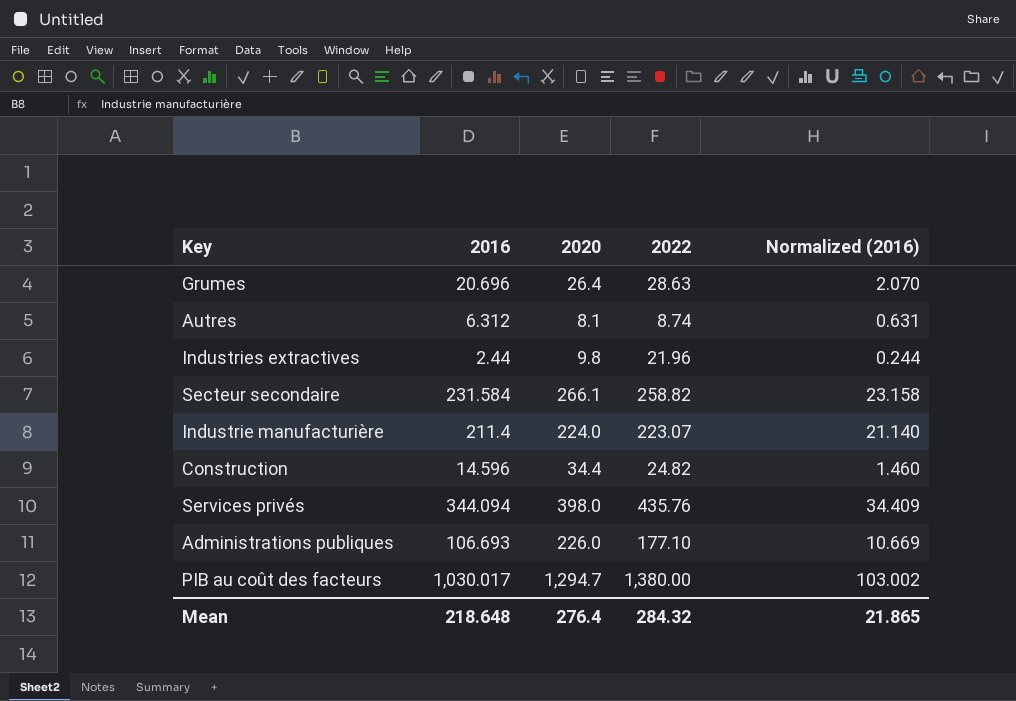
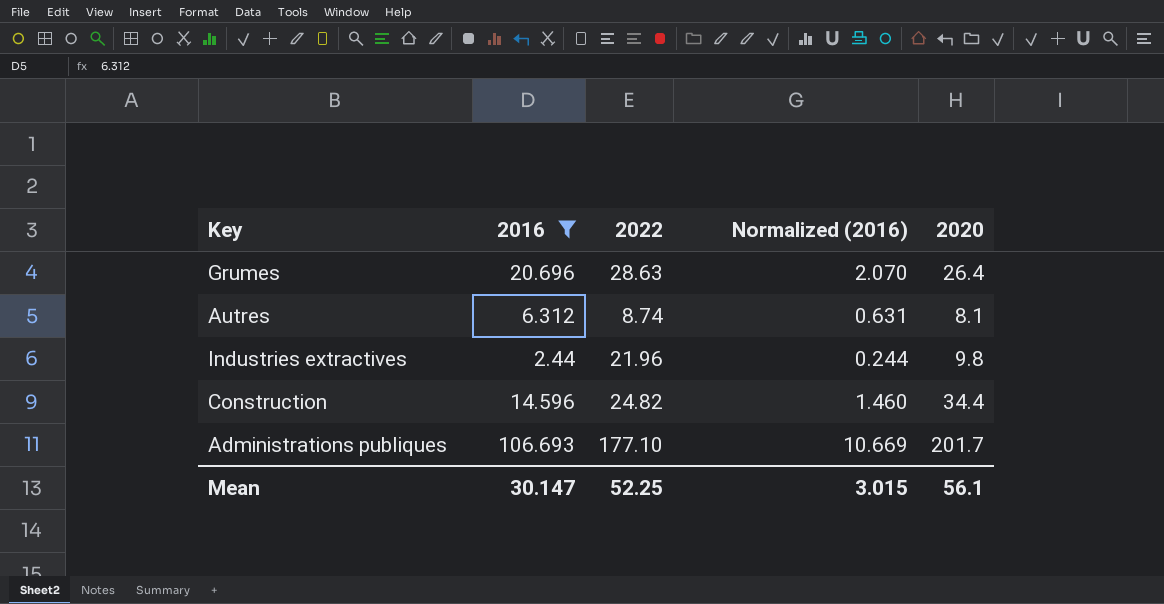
filter: none -> 2016 <= 106.693
column 2020 | position: 3 -> 5
Administrations publiques | 2020: 226.0 -> 201.7
Mean | 2016: 218.648 -> 30.147
Mean | 2022: 284.32 -> 52.25
Mean | Normalized (2016): 21.865 -> 3.015
Mean | 2020: 276.4 -> 56.1

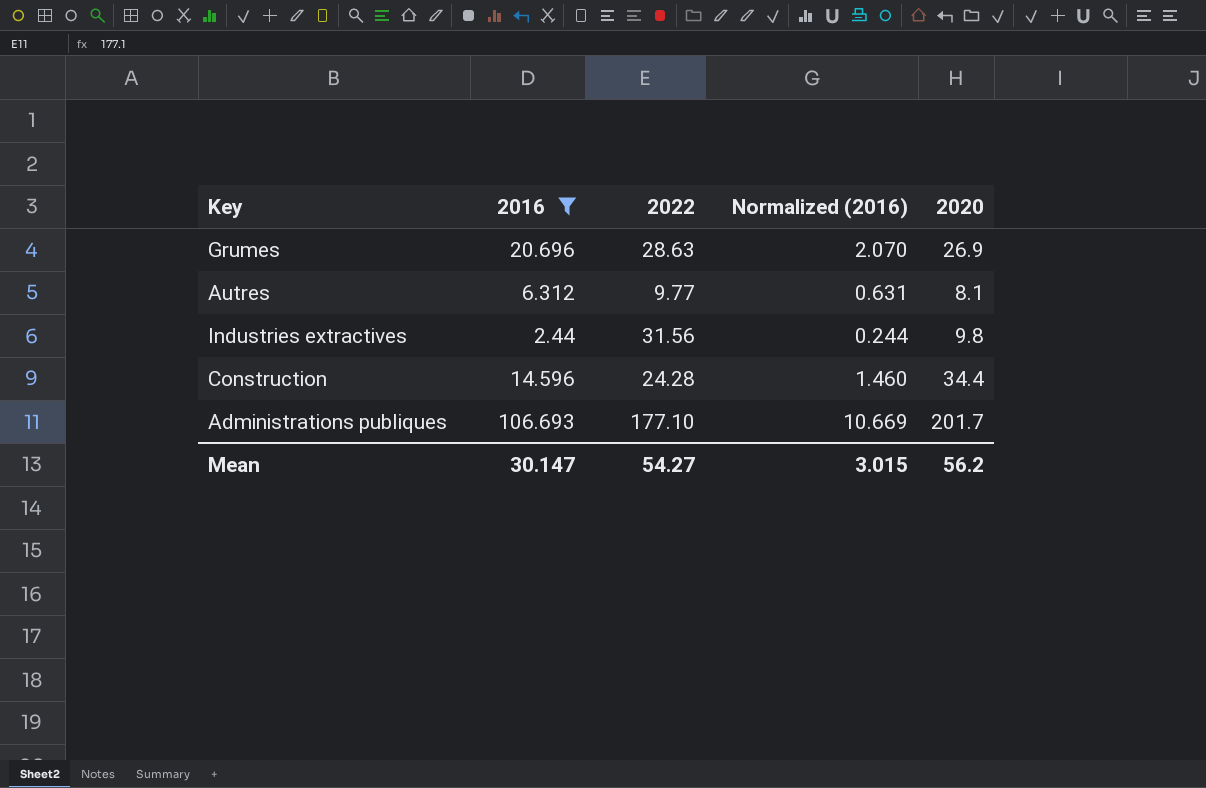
Grumes | 2020: 26.4 -> 26.9
Autres | 2022: 8.74 -> 9.77
Industries extractives | 2022: 21.96 -> 31.56
Construction | 2022: 24.82 -> 24.28
Mean | 2022: 52.25 -> 54.27
Mean | 2020: 56.1 -> 56.2

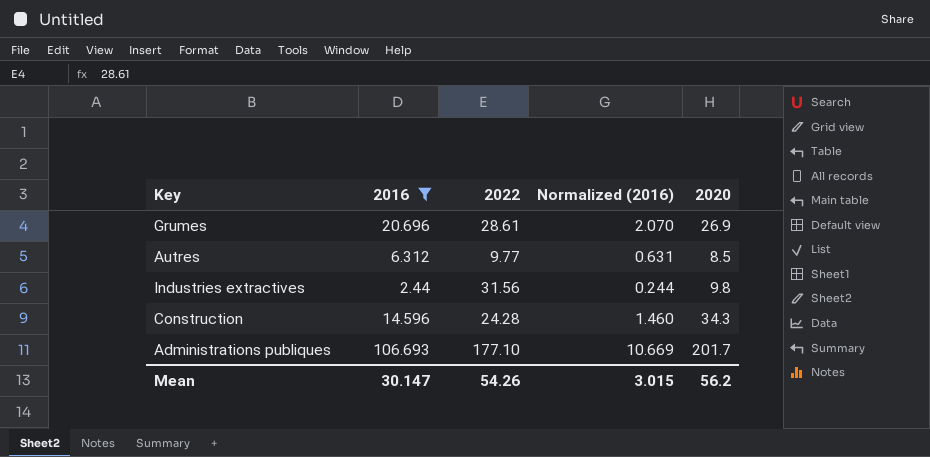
Grumes | 2022: 28.63 -> 28.61
Autres | 2020: 8.1 -> 8.5
Construction | 2020: 34.4 -> 34.3
Mean | 2022: 54.27 -> 54.26

